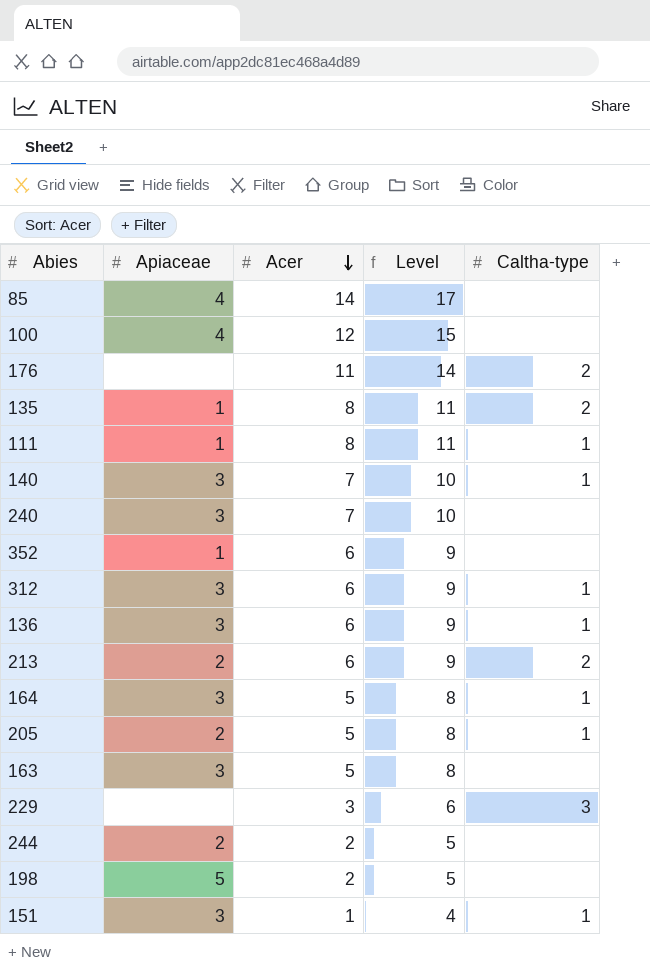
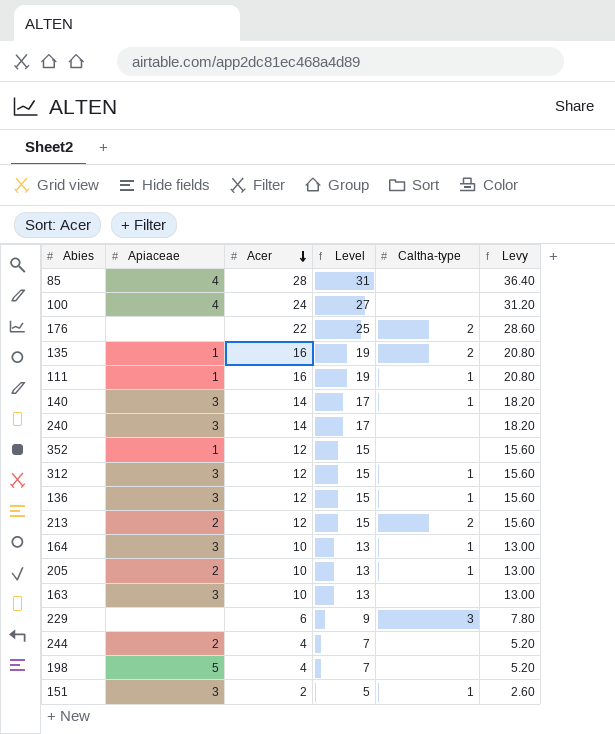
column Levy | formula: none -> [Acer] * 1.3
85 | Acer: 14 -> 28
85 | Level: 17 -> 31
100 | Acer: 12 -> 24
100 | Level: 15 -> 27
176 | Acer: 11 -> 22
176 | Level: 14 -> 25
135 | Acer: 8 -> 16
135 | Level: 11 -> 19
111 | Acer: 8 -> 16
111 | Level: 11 -> 19
140 | Acer: 7 -> 14
140 | Level: 10 -> 17
240 | Acer: 7 -> 14
240 | Level: 10 -> 17
352 | Acer: 6 -> 12
352 | Level: 9 -> 15
312 | Acer: 6 -> 12
312 | Level: 9 -> 15
136 | Acer: 6 -> 12
136 | Level: 9 -> 15
213 | Acer: 6 -> 12
213 | Level: 9 -> 15
164 | Acer: 5 -> 10
164 | Level: 8 -> 13
205 | Acer: 5 -> 10
205 | Level: 8 -> 13
163 | Acer: 5 -> 10
163 | Level: 8 -> 13
229 | Acer: 3 -> 6
229 | Level: 6 -> 9
244 | Acer: 2 -> 4
244 | Level: 5 -> 7
198 | Acer: 2 -> 4
198 | Level: 5 -> 7
151 | Acer: 1 -> 2
151 | Level: 4 -> 5

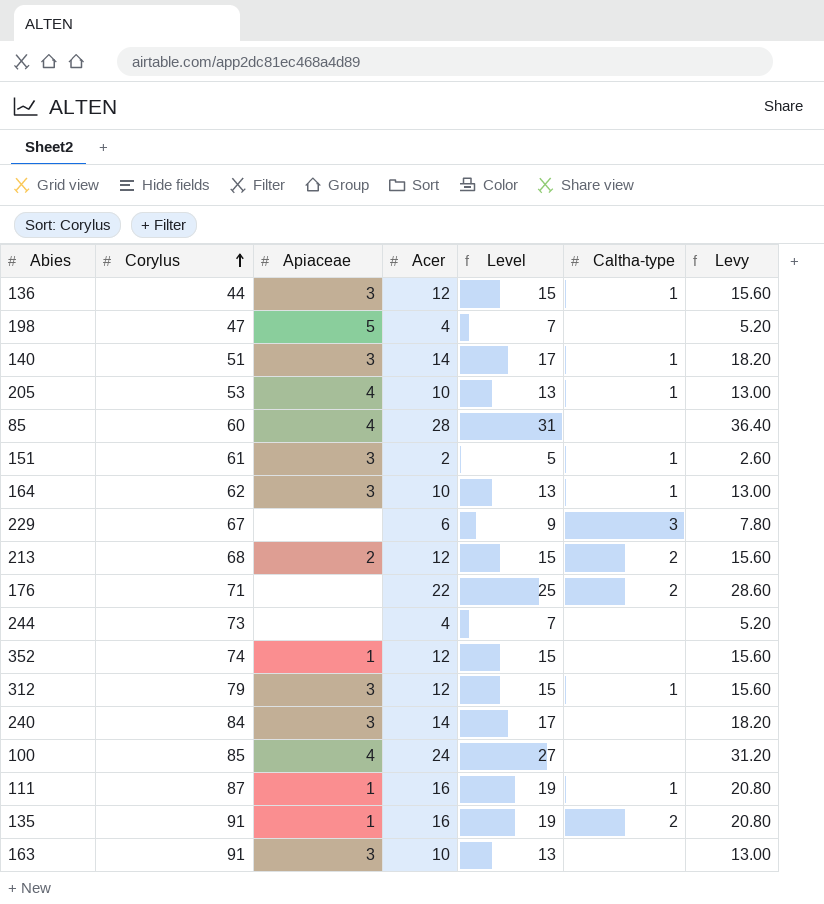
row order: Acer descending -> Corylus ascending
column Corylus | position: none -> 2
205 | Apiaceae: 2 -> 4
244 | Apiaceae: 2 -> none

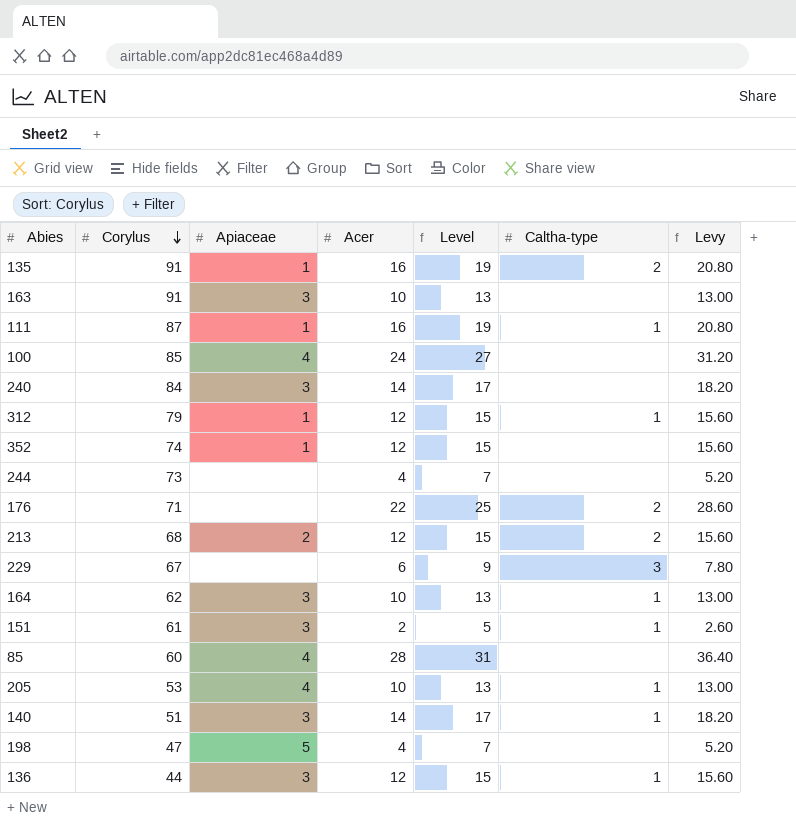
row order: Corylus ascending -> Corylus descending
312 | Apiaceae: 3 -> 1

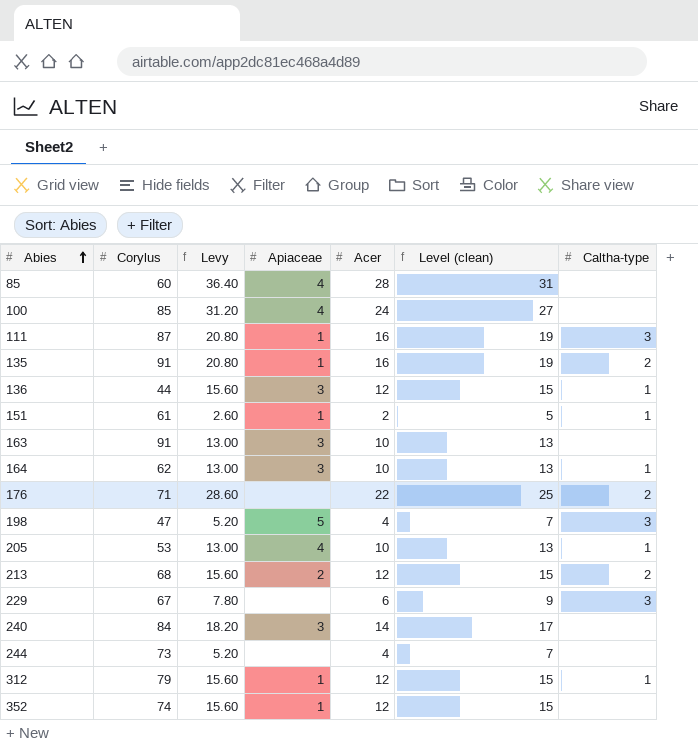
row order: Corylus descending -> Abies ascending
column Levy | position: 7 -> 3
column name: Level -> Level (clean)
row 140: 51 | 3 | 14 | 17 | 1 | 18.20 -> none
111 | Caltha-type: 1 -> 3
151 | Apiaceae: 3 -> 1
198 | Caltha-type: none -> 3

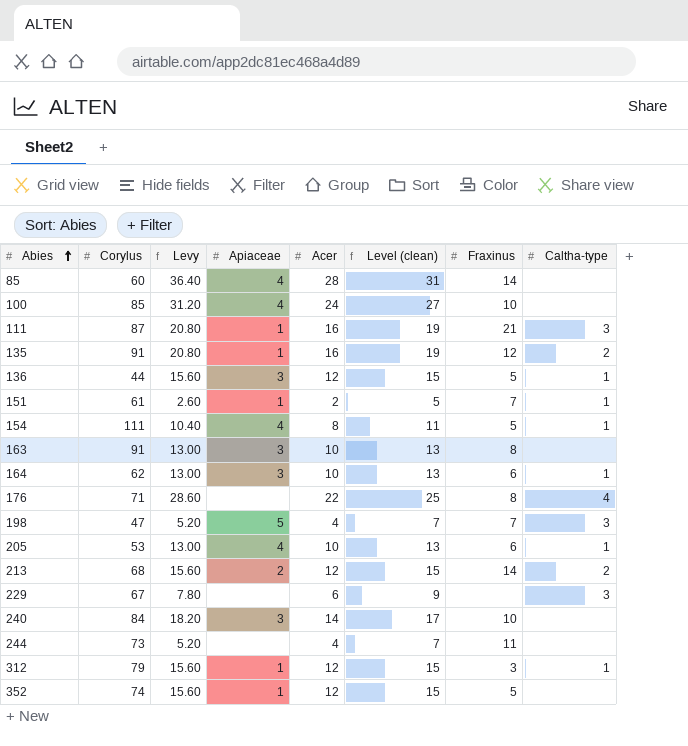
column Fraxinus | position: none -> 7
row 154: none -> 111 | 10.40 | 4 | 8 | 11 | 5 | 1
176 | Caltha-type: 2 -> 4

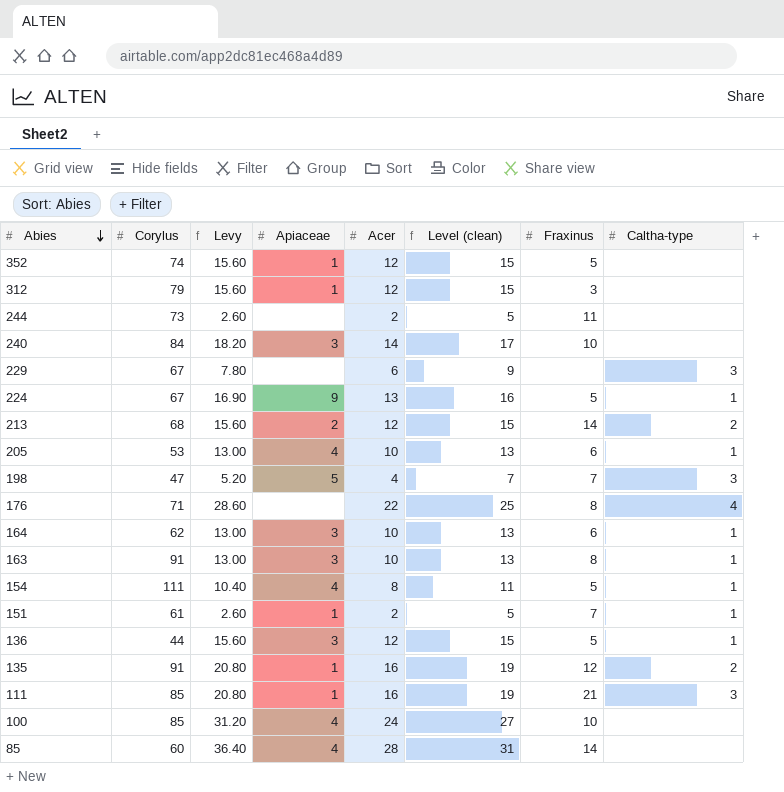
row order: Abies ascending -> Abies descending
312 | Caltha-type: 1 -> none
244 | Levy: 5.20 -> 2.60
244 | Acer: 4 -> 2
244 | Level (clean): 7 -> 5
row 224: none -> 67 | 16.90 | 9 | 13 | 16 | 5 | 1
163 | Caltha-type: none -> 1
111 | Corylus: 87 -> 85

